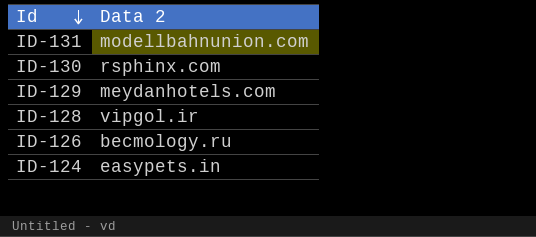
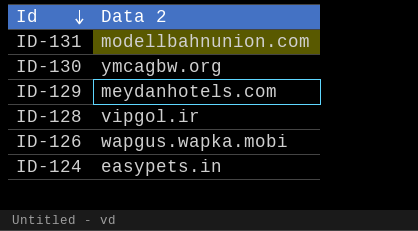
ID-130 | Data 2: rsphinx.com -> ymcagbw.org
ID-126 | Data 2: becmology.ru -> wapgus.wapka.mobi

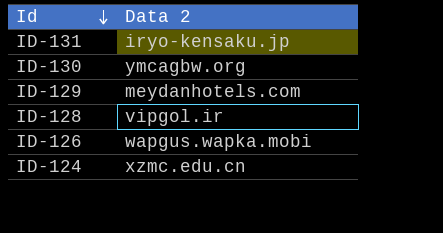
ID-131 | Data 2: modellbahnunion.com -> iryo-kensaku.jp
ID-124 | Data 2: easypets.in -> xzmc.edu.cn

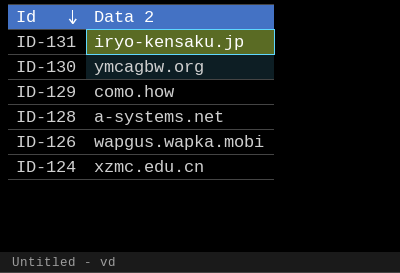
ID-129 | Data 2: meydanhotels.com -> como.how
ID-128 | Data 2: vipgol.ir -> a-systems.net

